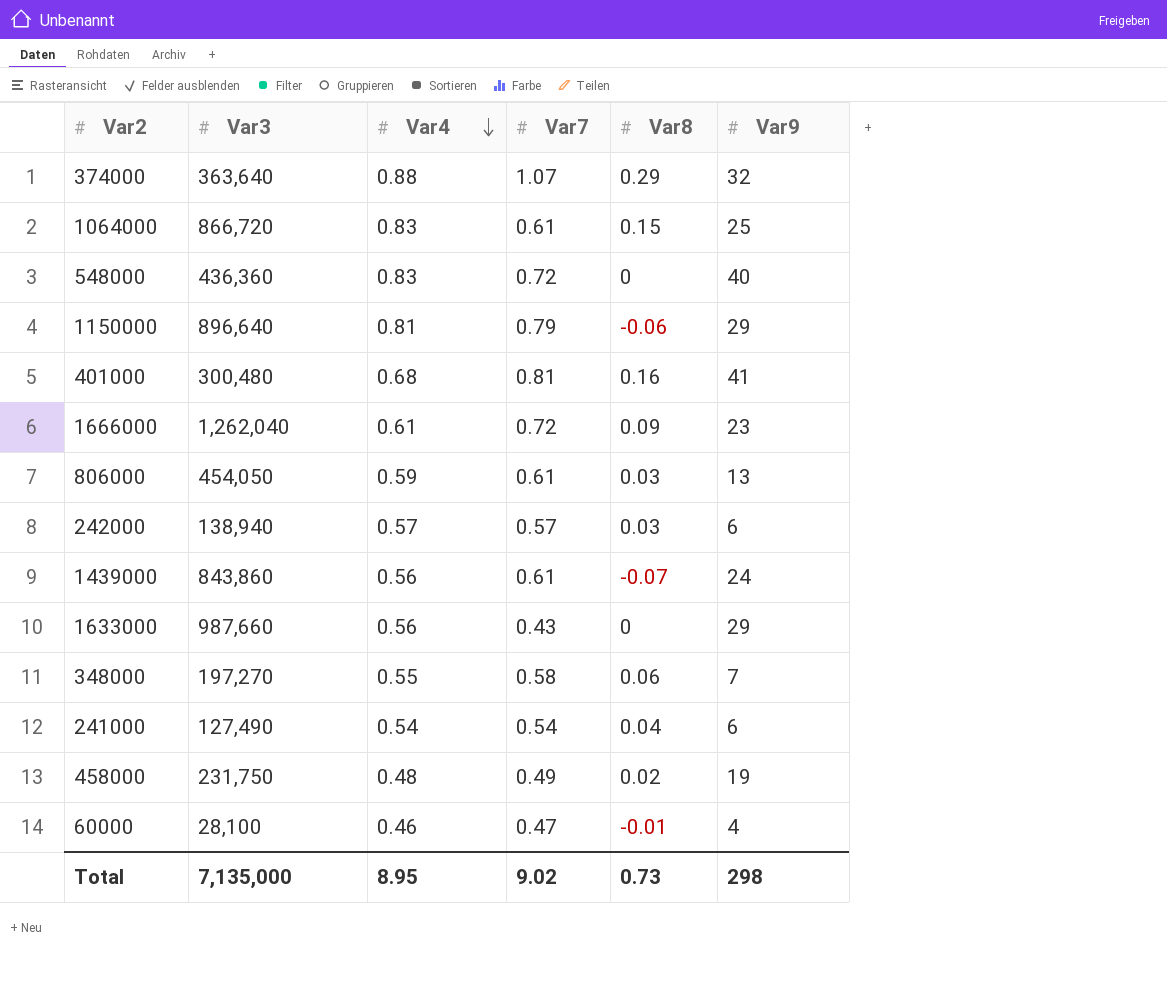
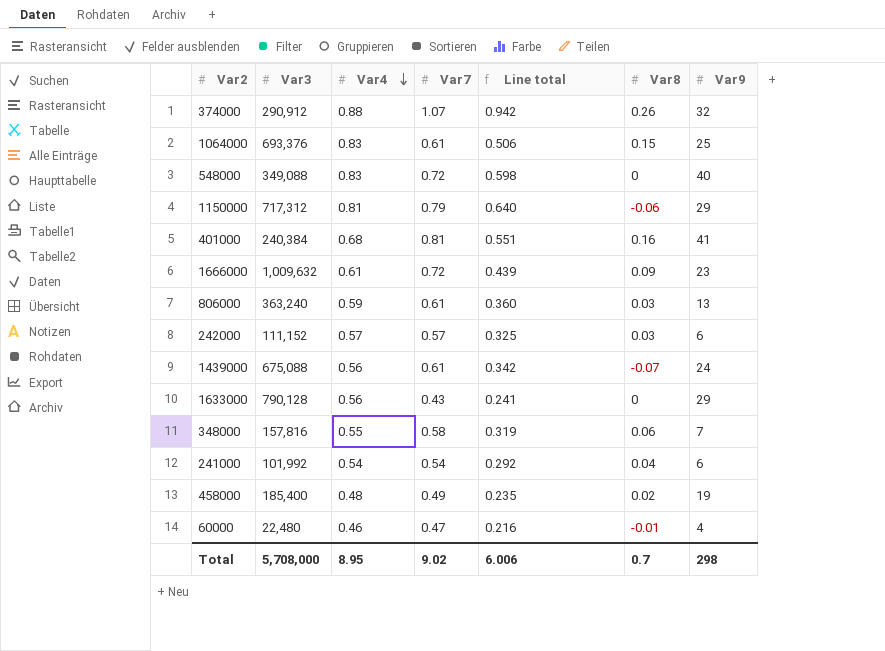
column Line total | formula: none -> [Var4] * [Var7]
374000 | Var3: 363,640 -> 290,912
374000 | Var8: 0.29 -> 0.26
1064000 | Var3: 866,720 -> 693,376
548000 | Var3: 436,360 -> 349,088
1150000 | Var3: 896,640 -> 717,312
401000 | Var3: 300,480 -> 240,384
1666000 | Var3: 1,262,040 -> 1,009,632
806000 | Var3: 454,050 -> 363,240
242000 | Var3: 138,940 -> 111,152
1439000 | Var3: 843,860 -> 675,088
1633000 | Var3: 987,660 -> 790,128
348000 | Var3: 197,270 -> 157,816
241000 | Var3: 127,490 -> 101,992
458000 | Var3: 231,750 -> 185,400
60000 | Var3: 28,100 -> 22,480
Total | Var3: 7,135,000 -> 5,708,000
Total | Var8: 0.73 -> 0.7

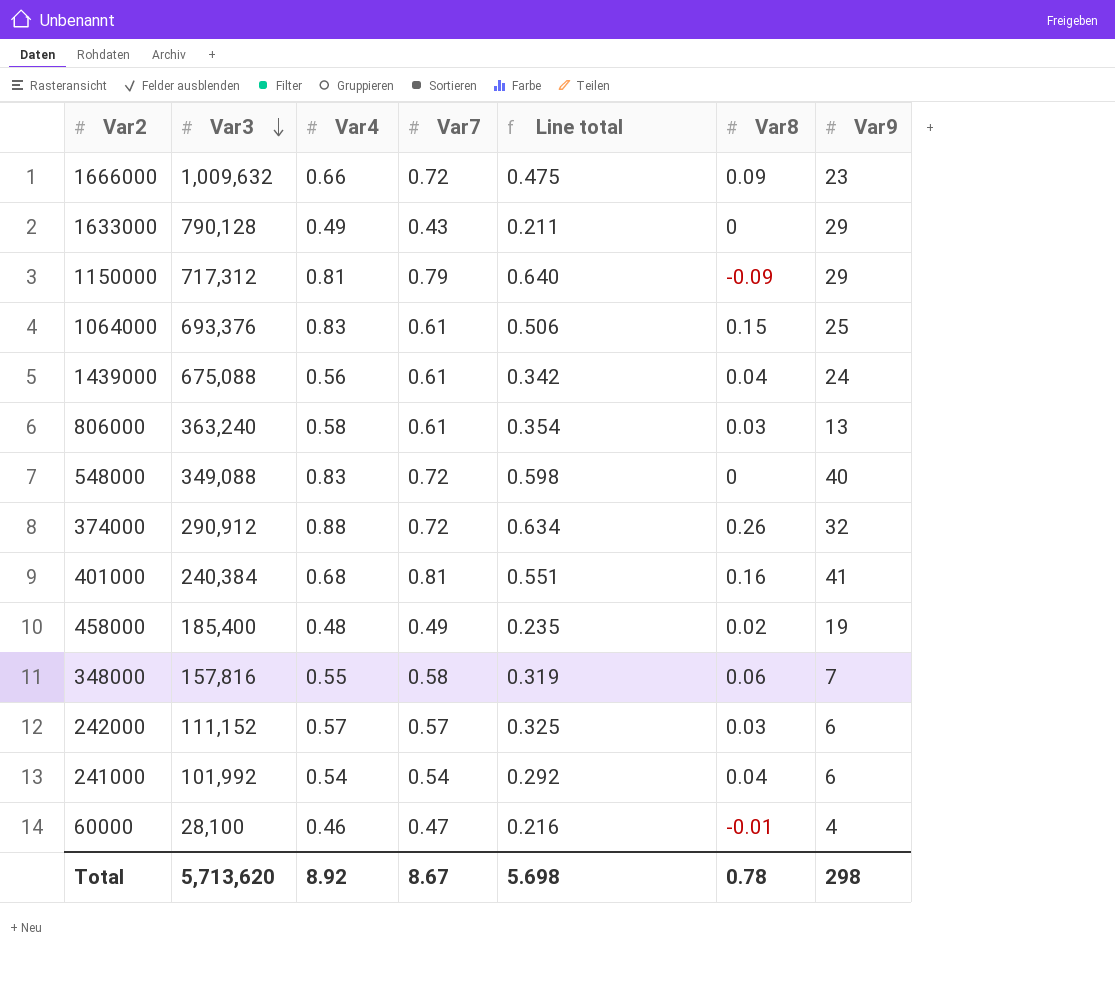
row order: Var4 descending -> Var3 descending
1666000 | Var4: 0.61 -> 0.66
1666000 | Line total: 0.439 -> 0.475
1633000 | Var4: 0.56 -> 0.49
1633000 | Line total: 0.241 -> 0.211
1150000 | Var8: -0.06 -> -0.09
1439000 | Var8: -0.07 -> 0.04
806000 | Var4: 0.59 -> 0.58
806000 | Line total: 0.360 -> 0.354
374000 | Var7: 1.07 -> 0.72
374000 | Line total: 0.942 -> 0.634
60000 | Var3: 22,480 -> 28,100
Total | Var3: 5,708,000 -> 5,713,620
Total | Var4: 8.95 -> 8.92
Total | Var7: 9.02 -> 8.67
Total | Line total: 6.006 -> 5.698
Total | Var8: 0.7 -> 0.78

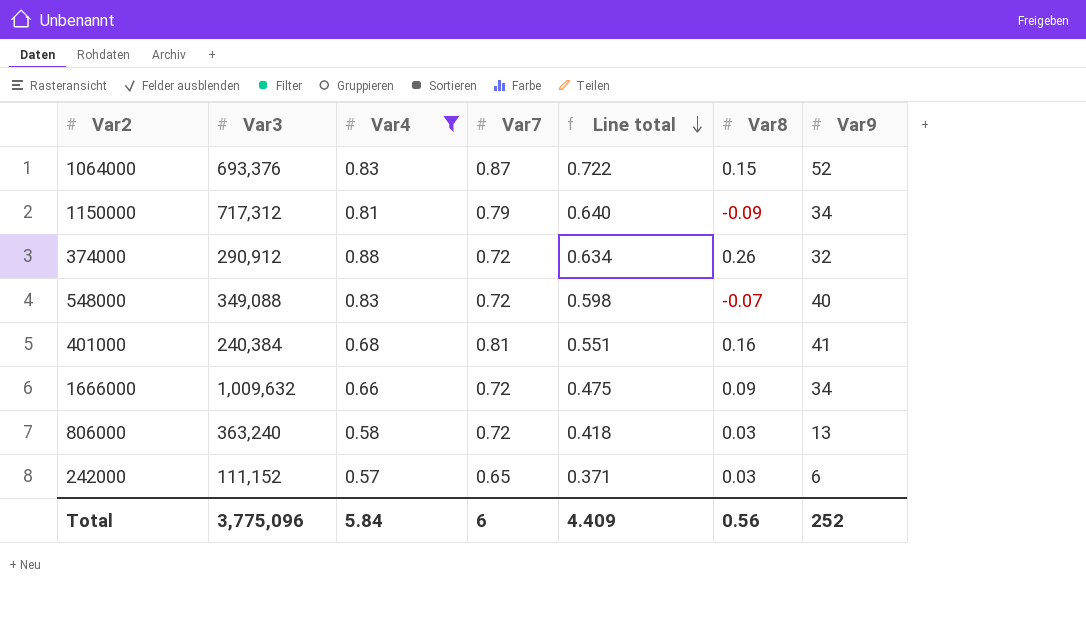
filter: none -> Var4 >= 0.57
row order: Var3 descending -> Line total descending
1064000 | Var7: 0.61 -> 0.87
1064000 | Line total: 0.506 -> 0.722
1064000 | Var9: 25 -> 52
1150000 | Var9: 29 -> 34
548000 | Var8: 0 -> -0.07
1666000 | Var9: 23 -> 34
806000 | Var7: 0.61 -> 0.72
806000 | Line total: 0.354 -> 0.418
242000 | Var7: 0.57 -> 0.65
242000 | Line total: 0.325 -> 0.371
Total | Var3: 5,713,620 -> 3,775,096
Total | Var4: 8.92 -> 5.84
Total | Var7: 8.67 -> 6
Total | Line total: 5.698 -> 4.409
Total | Var8: 0.78 -> 0.56
Total | Var9: 298 -> 252

